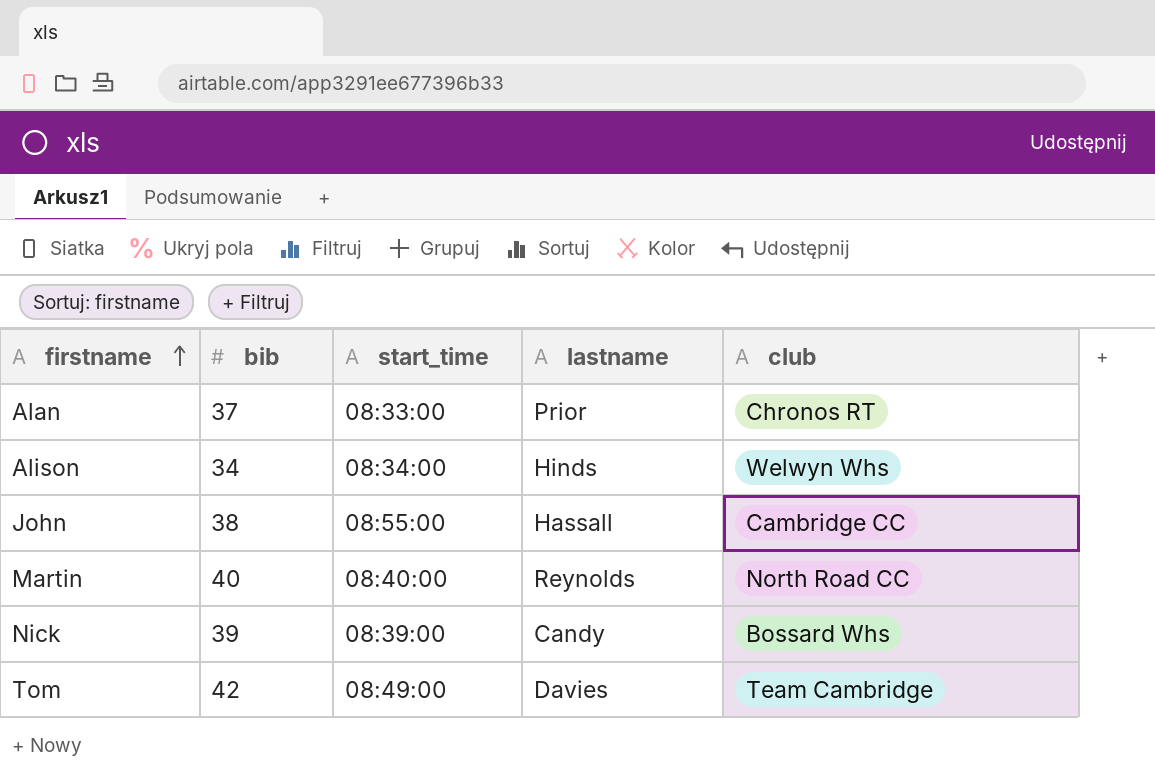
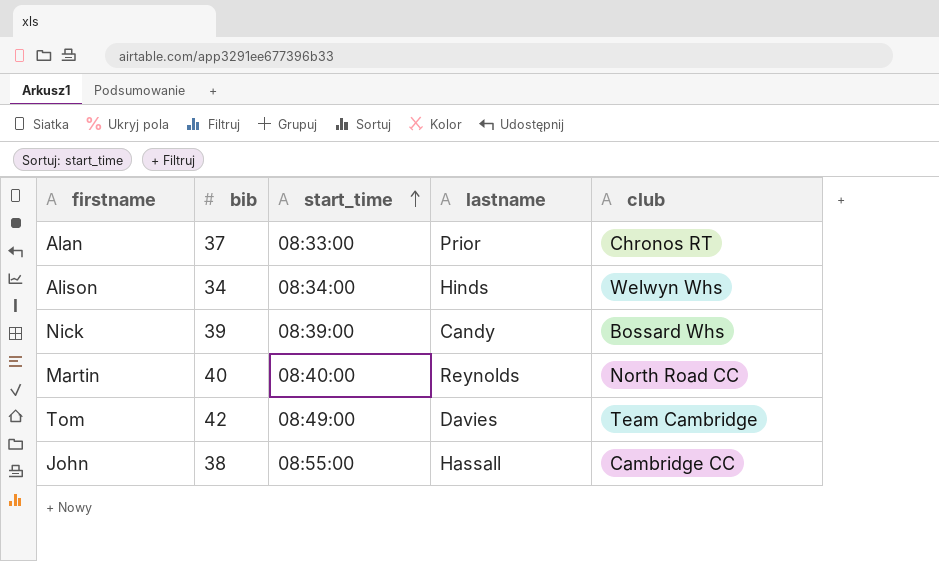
row order: firstname ascending -> start_time ascending

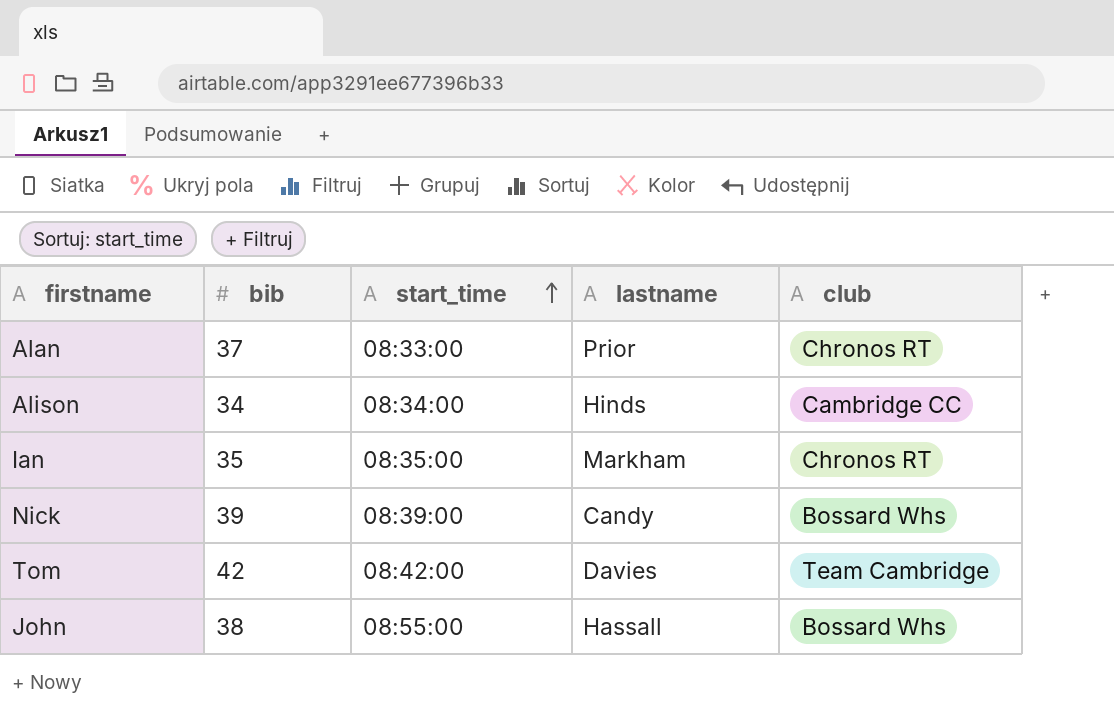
row Martin: 40 | 08:40:00 | Reynolds | North Road CC -> none
Alison | club: Welwyn Whs -> Cambridge CC
row Ian: none -> 35 | 08:35:00 | Markham | Chronos RT
Tom | start_time: 08:49:00 -> 08:42:00
John | club: Cambridge CC -> Bossard Whs

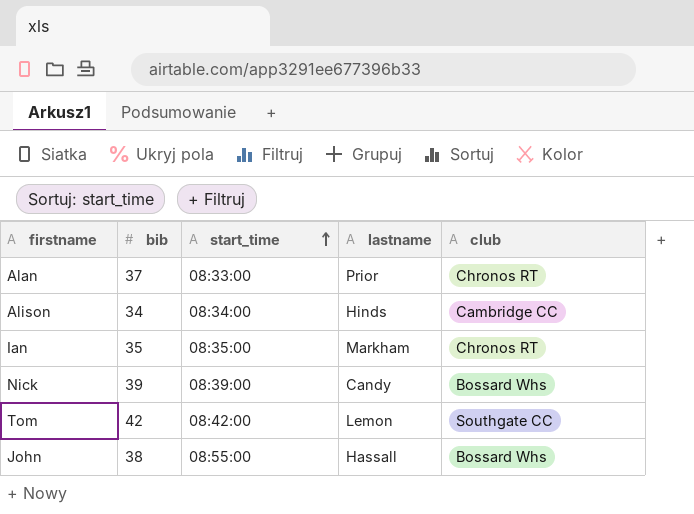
Tom | lastname: Davies -> Lemon
Tom | club: Team Cambridge -> Southgate CC

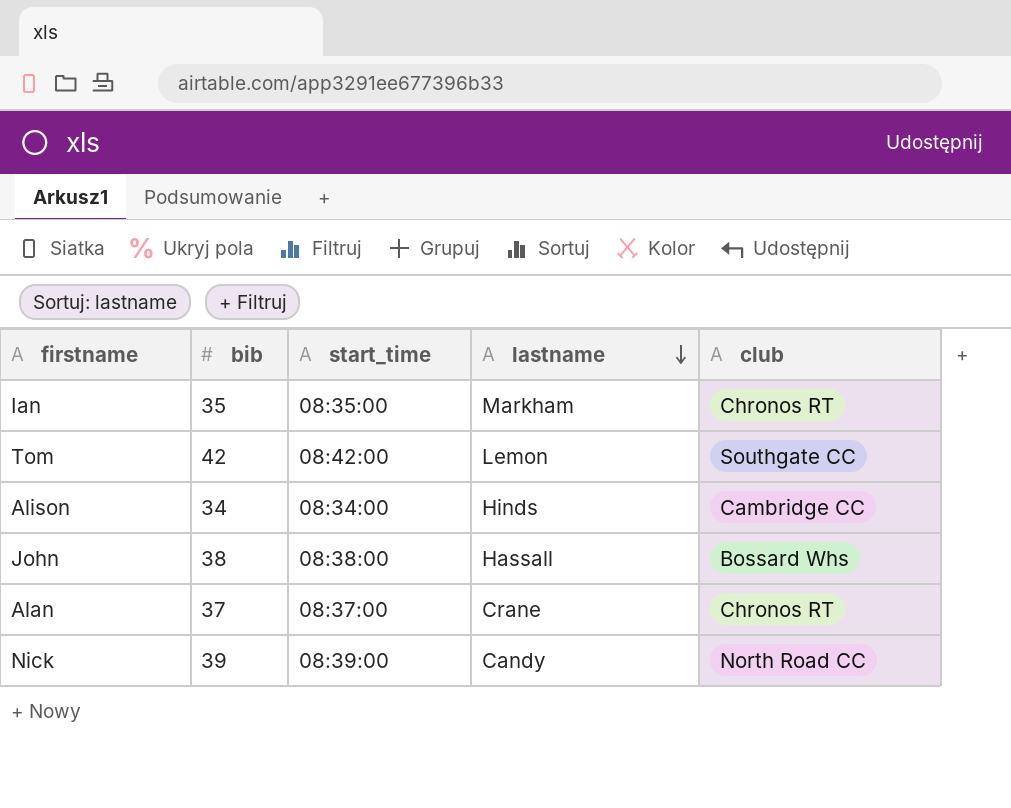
row order: start_time ascending -> lastname descending
John | start_time: 08:55:00 -> 08:38:00
Alan | start_time: 08:33:00 -> 08:37:00
Alan | lastname: Prior -> Crane
Nick | club: Bossard Whs -> North Road CC

